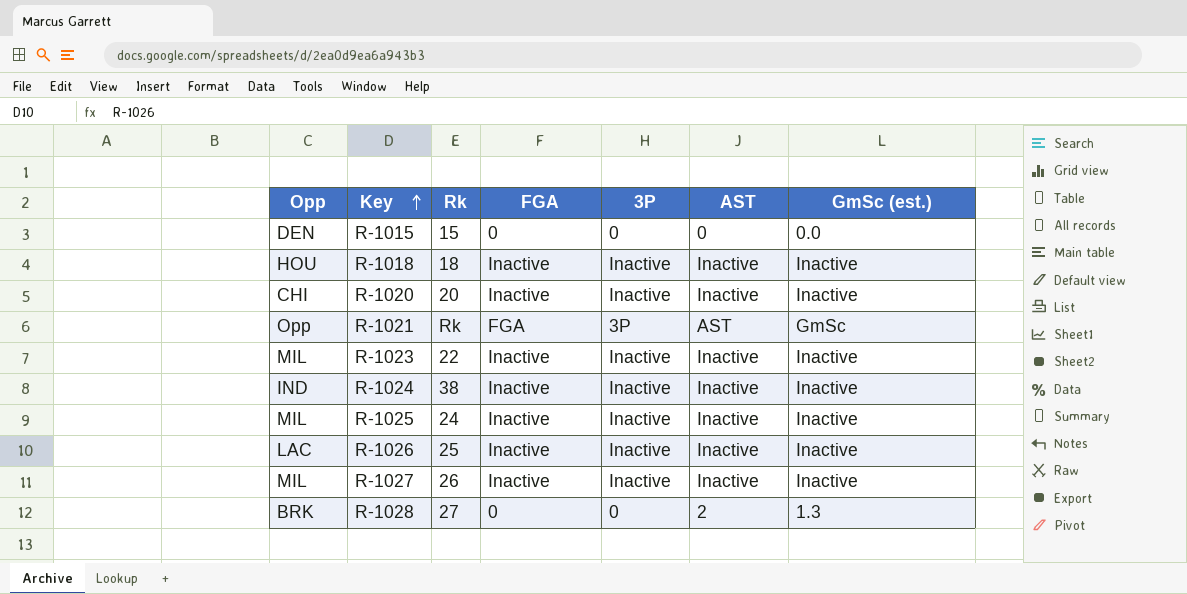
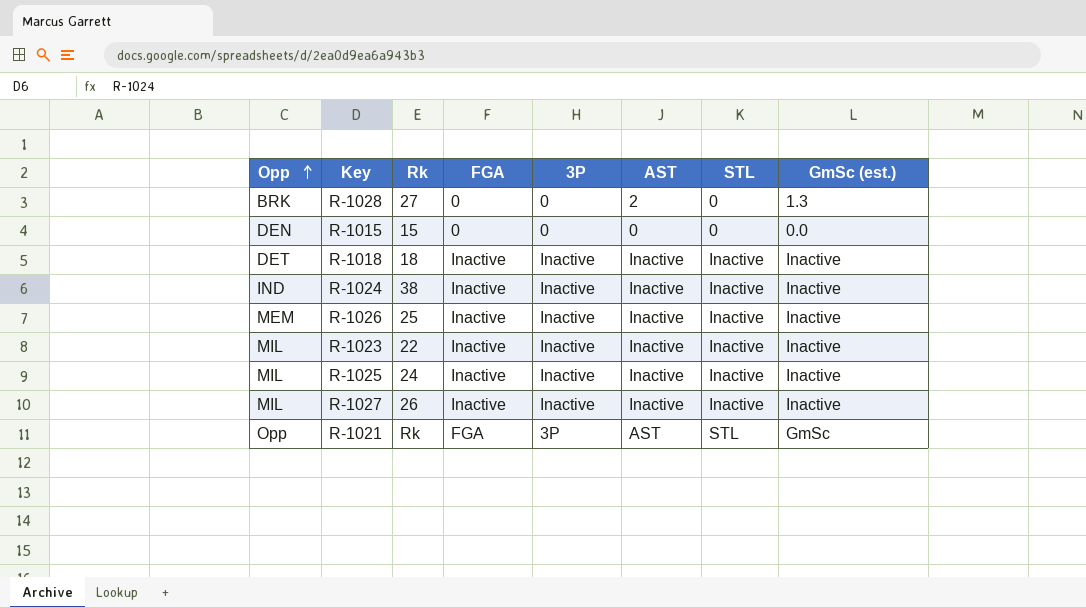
row order: Key ascending -> Opp ascending
column STL | position: none -> 7
row R-1020: CHI | 20 | Inactive | Inactive | Inactive | Inactive -> none
R-1018 | Opp: HOU -> DET
R-1026 | Opp: LAC -> MEM

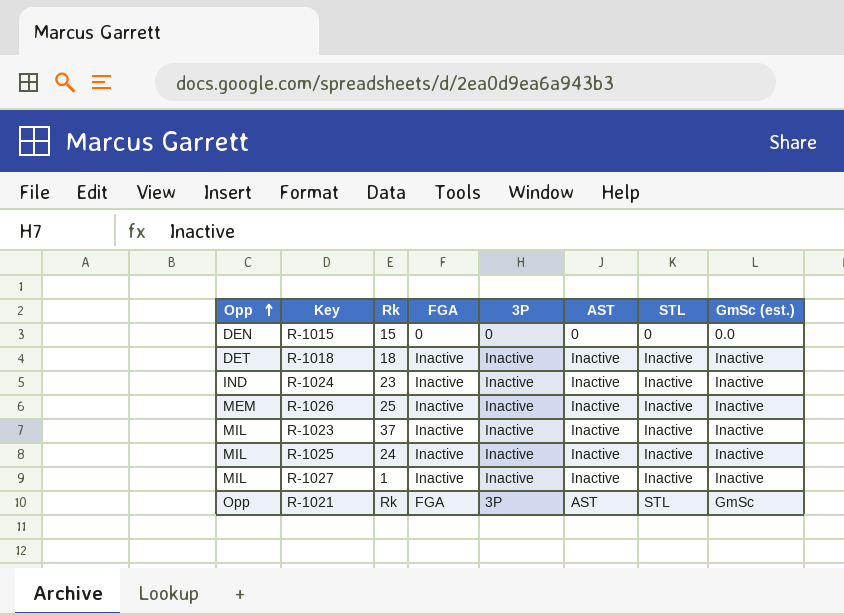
row R-1028: BRK | 27 | 0 | 0 | 2 | 0 | 1.3 -> none
R-1024 | Rk: 38 -> 23
R-1023 | Rk: 22 -> 37
R-1027 | Rk: 26 -> 1

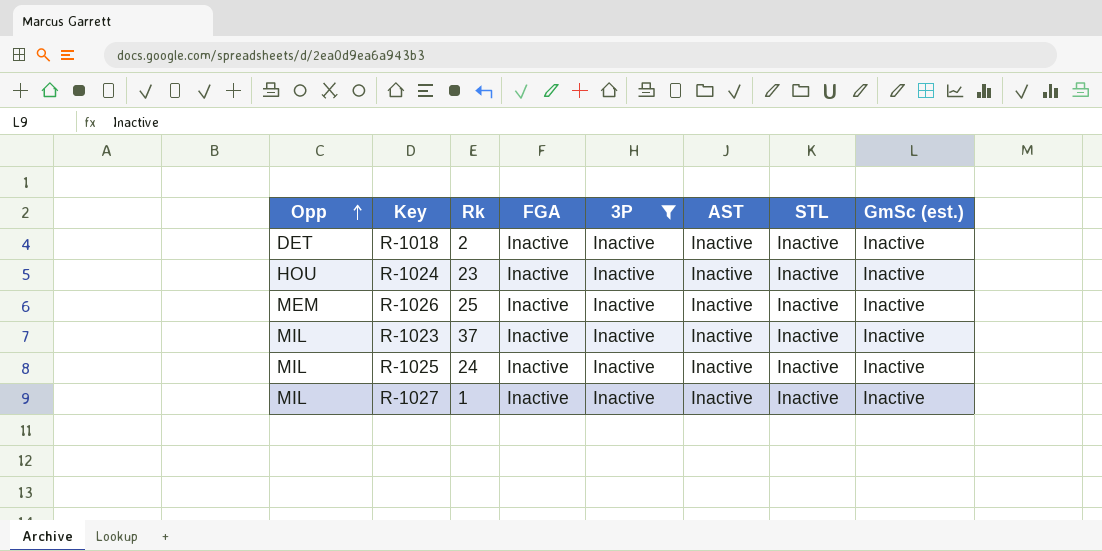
filter: none -> 3P = Inactive
R-1018 | Rk: 18 -> 2
R-1024 | Opp: IND -> HOU

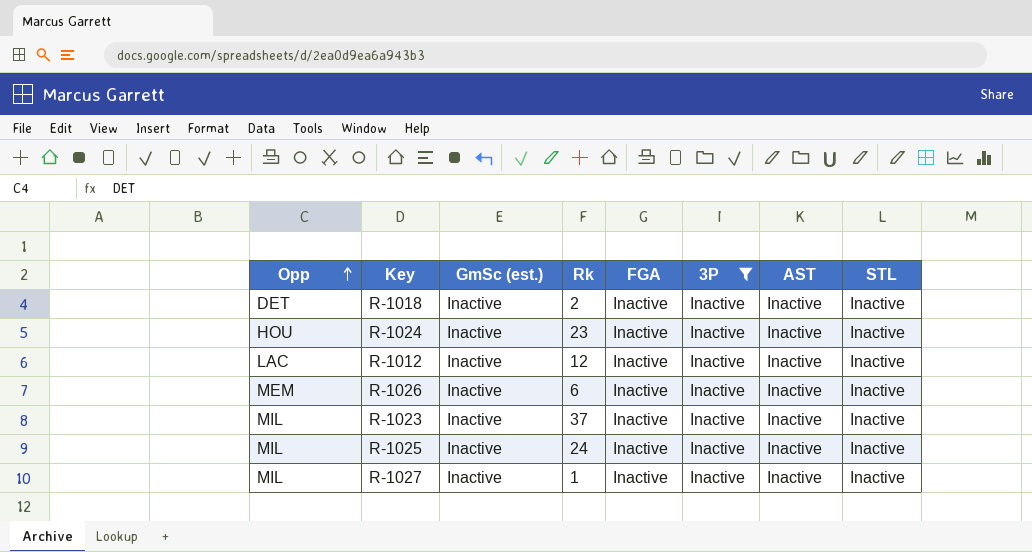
column GmSc (est.) | position: 8 -> 3
row R-1012: none -> LAC | Inactive | 12 | Inactive | Inactive | Inactive | Inactive
R-1026 | Rk: 25 -> 6

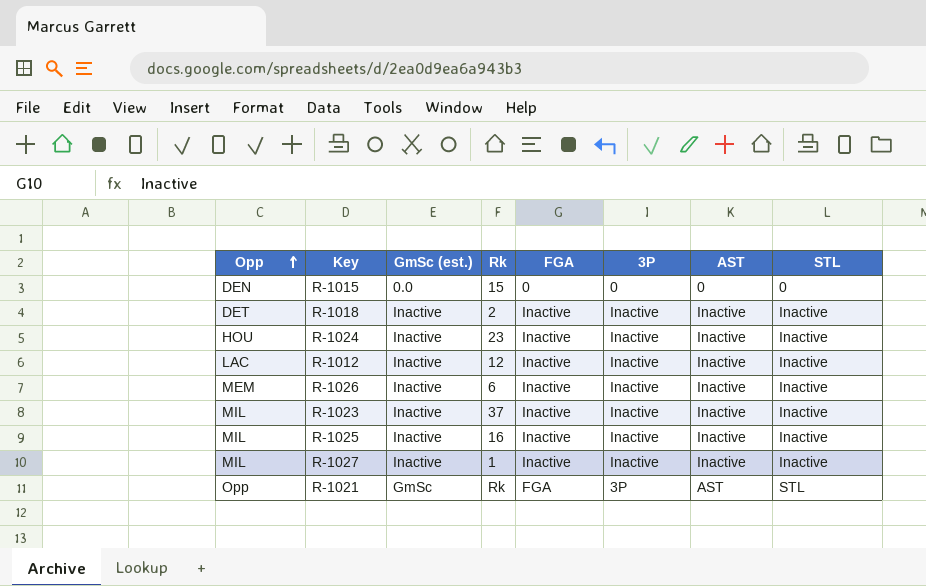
filter: 3P = Inactive -> none
R-1025 | Rk: 24 -> 16

